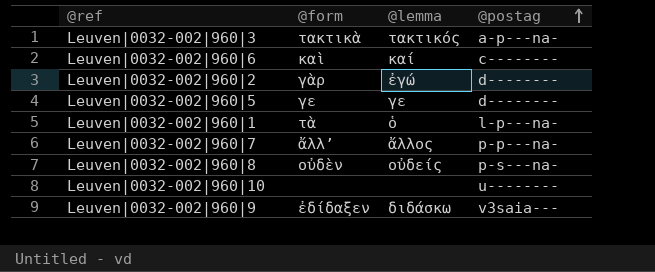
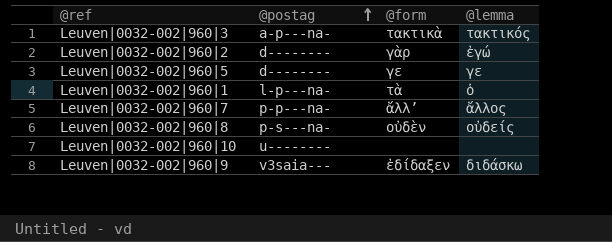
column @postag | position: 4 -> 2
row Leuven|0032-002|960|6: καὶ | καί | c-------- -> none

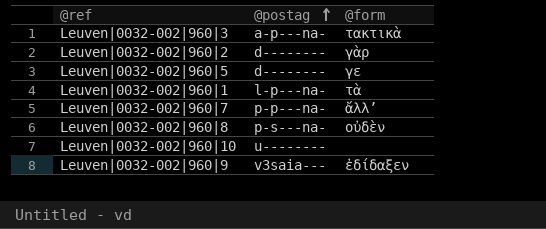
column @lemma | position: 4 -> none

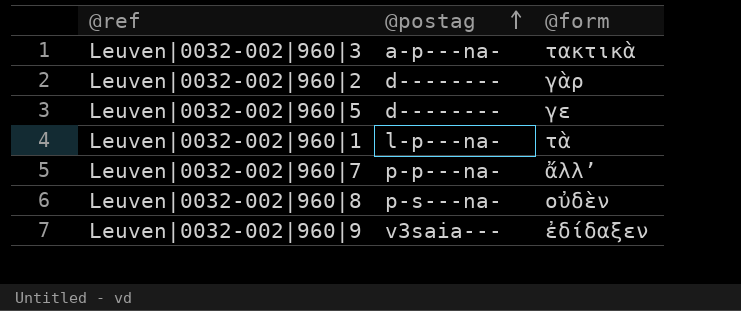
row Leuven|0032-002|960|10: u-------- | none -> none

